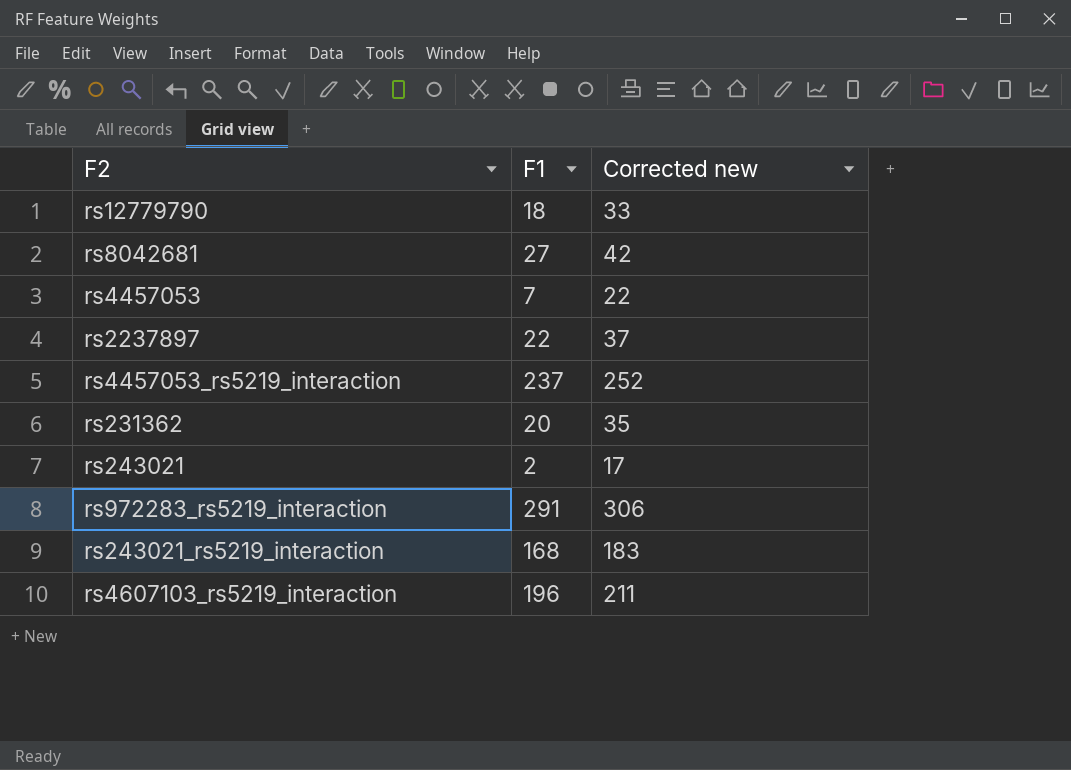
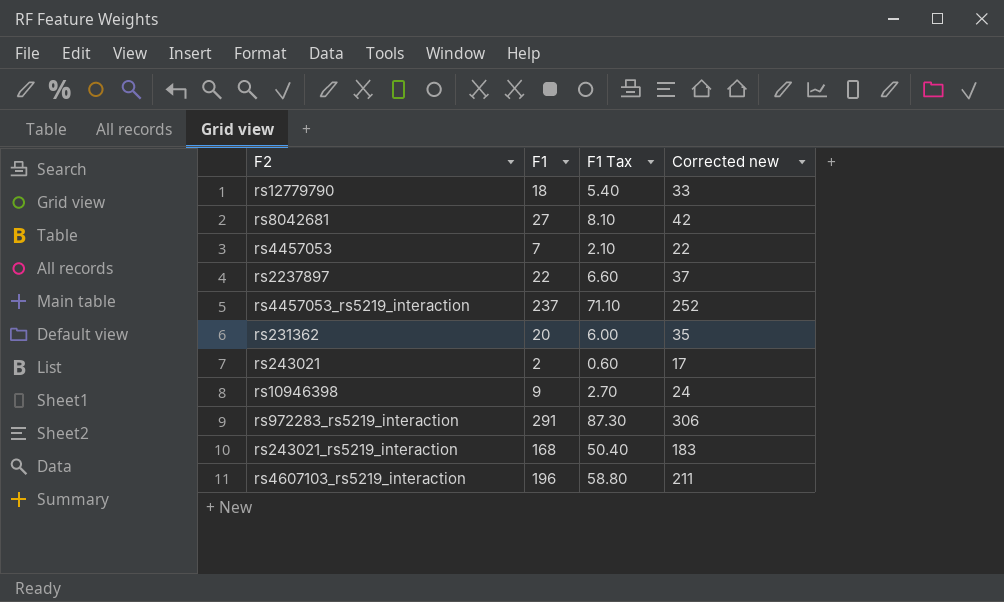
column F1 Tax | formula: none -> [F1] * 0.3
row rs10946398: none -> 9 | 2.70 | 24

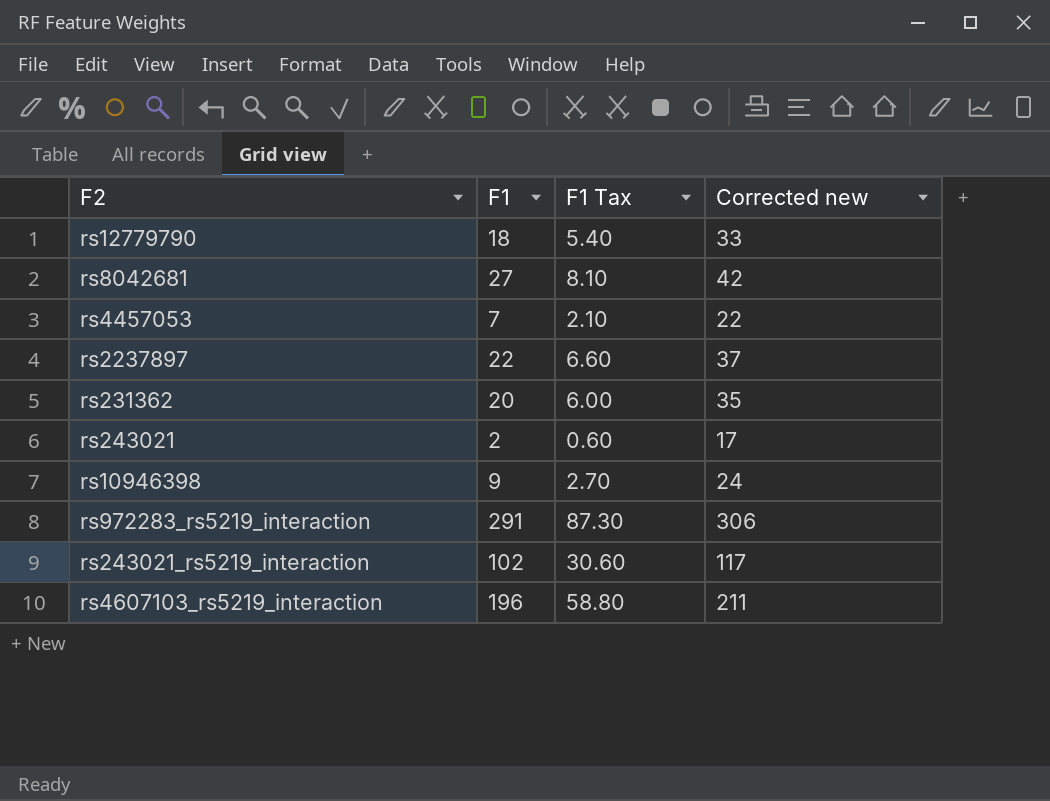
row rs4457053_rs5219_interaction: 237 | 71.10 | 252 -> none
rs243021_rs5219_interaction | F1: 168 -> 102
rs243021_rs5219_interaction | F1 Tax: 50.40 -> 30.60
rs243021_rs5219_interaction | Corrected new: 183 -> 117

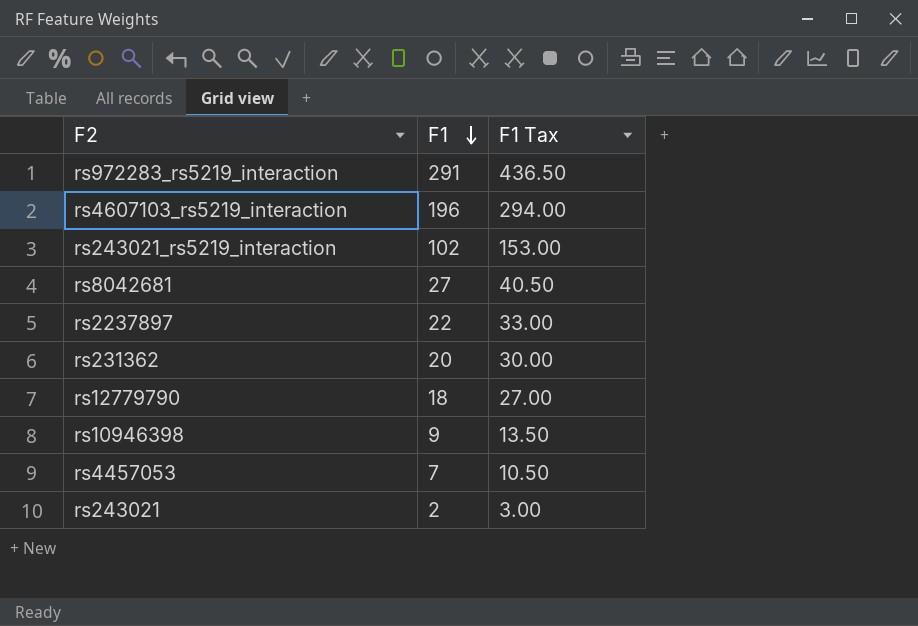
row order: none -> F1 descending
column Corrected new | formula: [F1] + 15 -> none
column F1 Tax | formula: [F1] * 0.3 -> [F1] * 1.5

